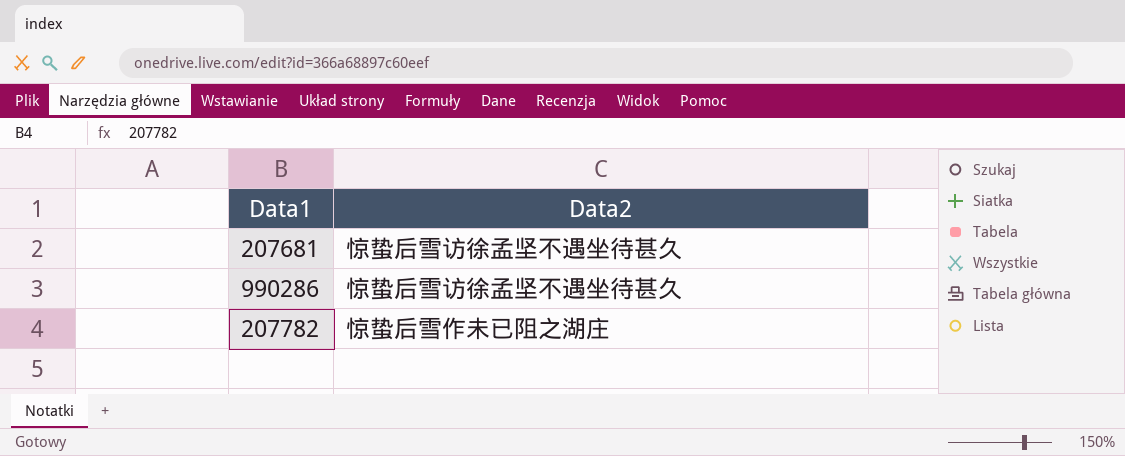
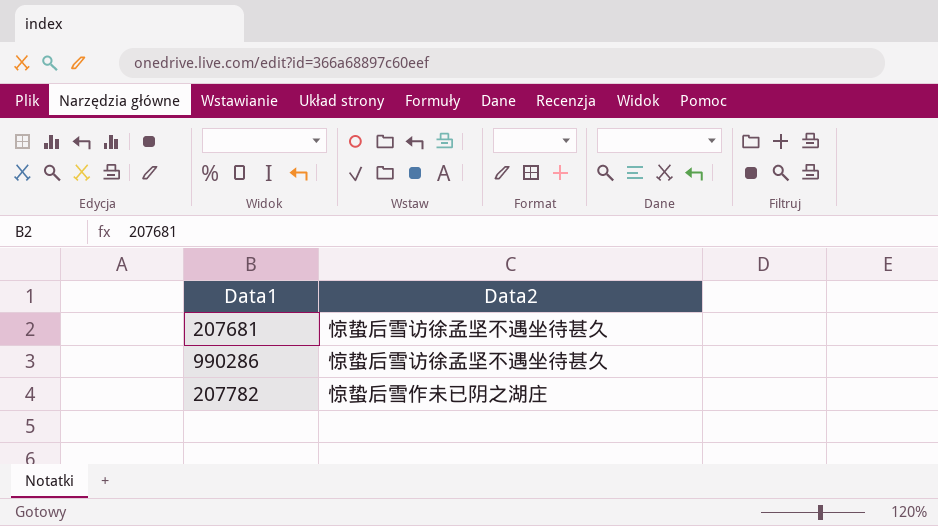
207782 | Data2: 惊蛰后雪作未已阻之湖庄 -> 惊蛰后雪作未已阴之湖庄

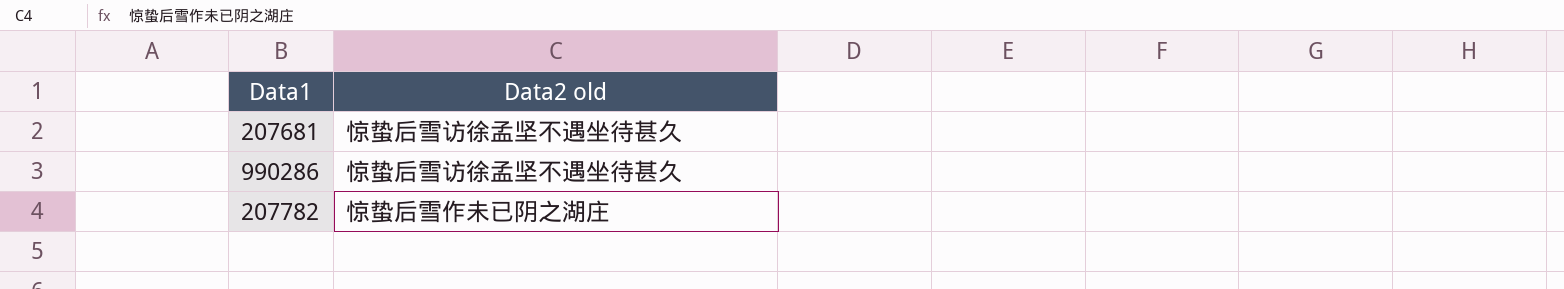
column name: Data2 -> Data2 old

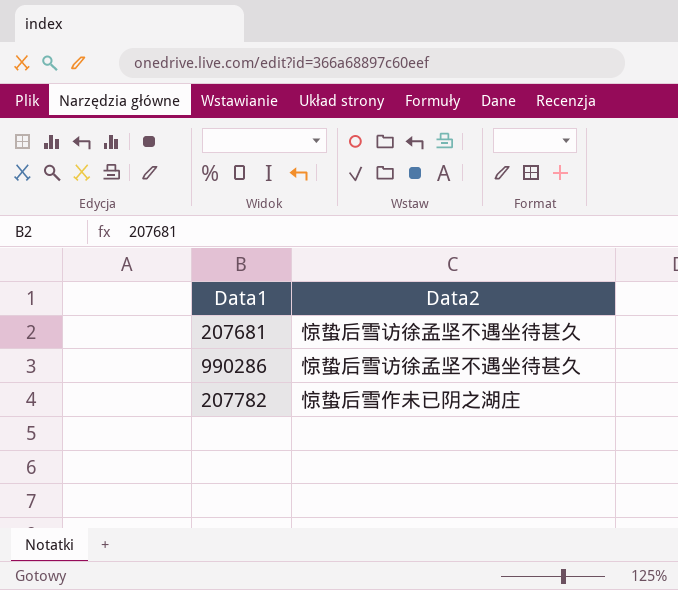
column name: Data2 old -> Data2

